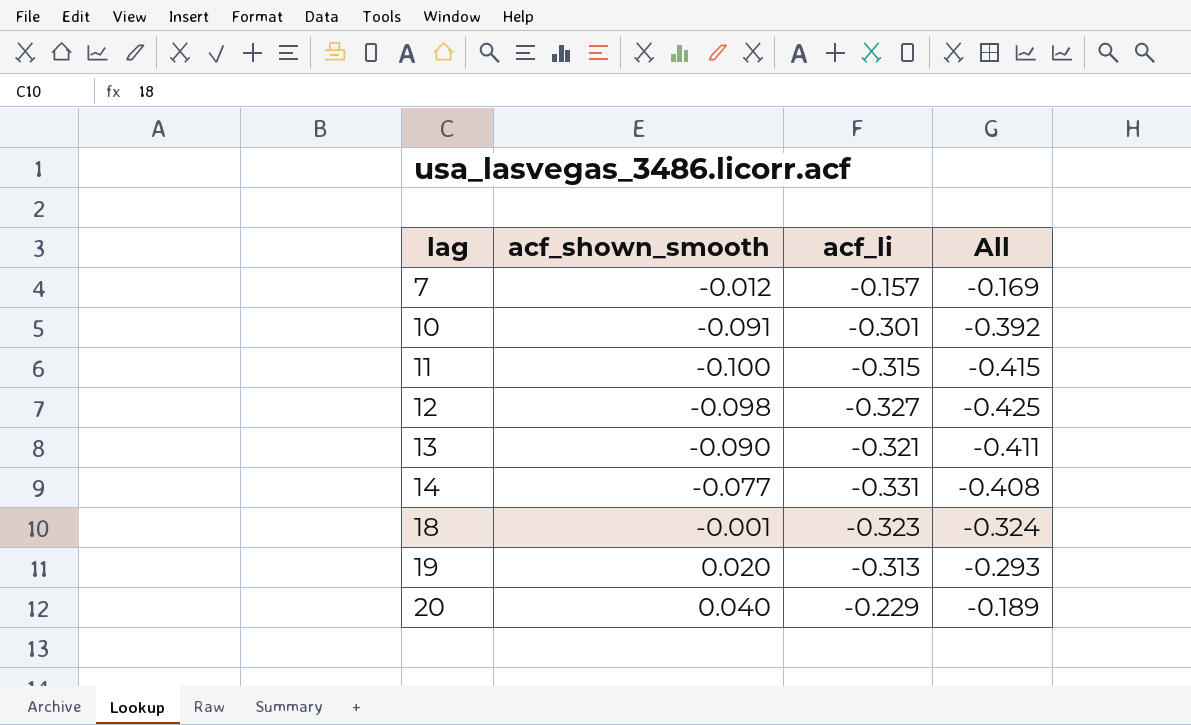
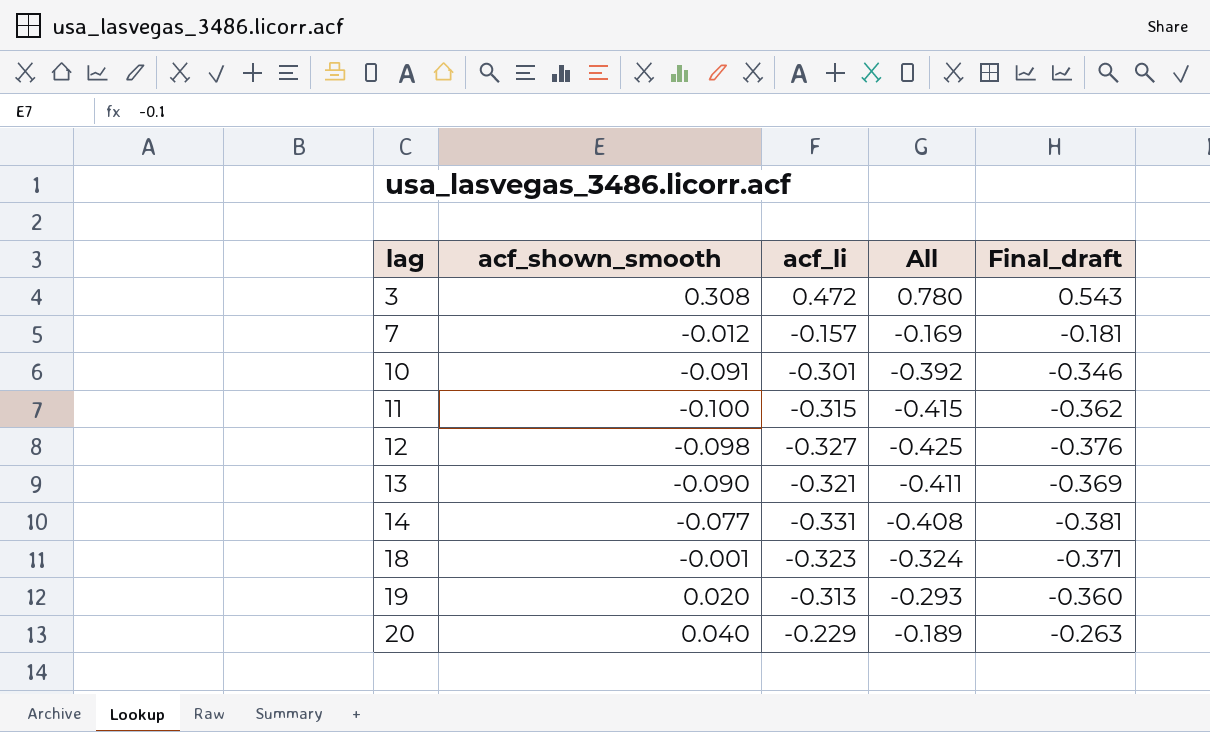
column Final_draft | formula: none -> [acf_li] * 1.15
row 3: none -> 0.308 | 0.472 | 0.780 | 0.543

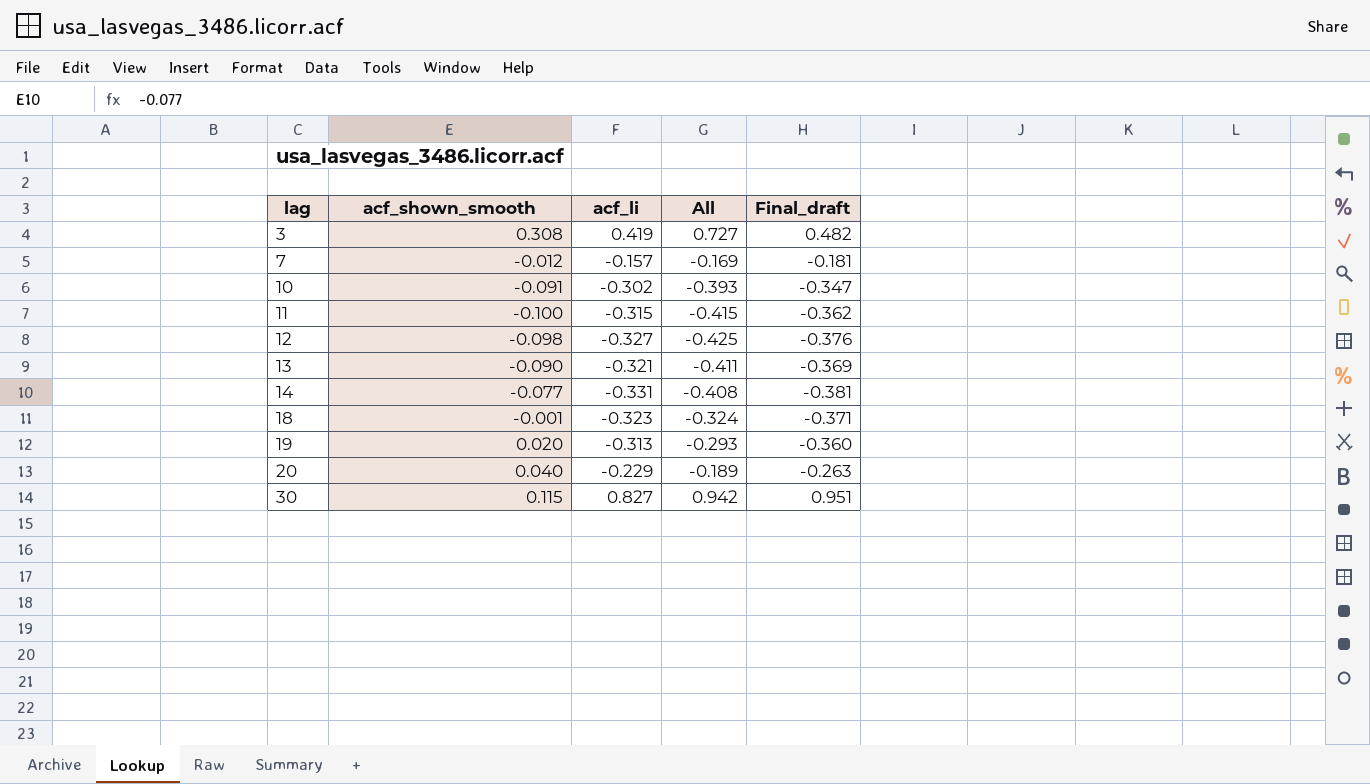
3 | acf_li: 0.472 -> 0.419
3 | All: 0.780 -> 0.727
3 | Final_draft: 0.543 -> 0.482
10 | acf_li: -0.301 -> -0.302
10 | All: -0.392 -> -0.393
10 | Final_draft: -0.346 -> -0.347
row 30: none -> 0.115 | 0.827 | 0.942 | 0.951

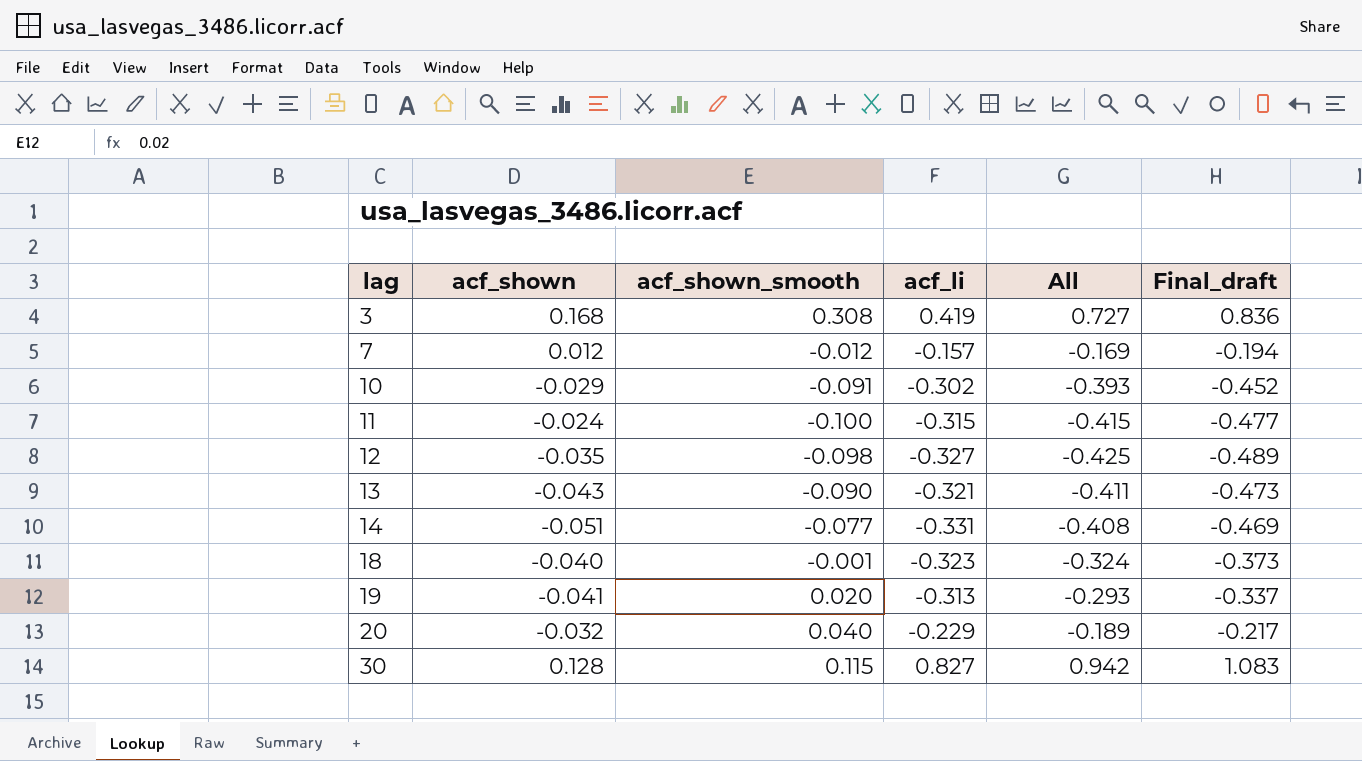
column acf_shown | position: none -> 2
column Final_draft | formula: [acf_li] * 1.15 -> [All] * 1.15

